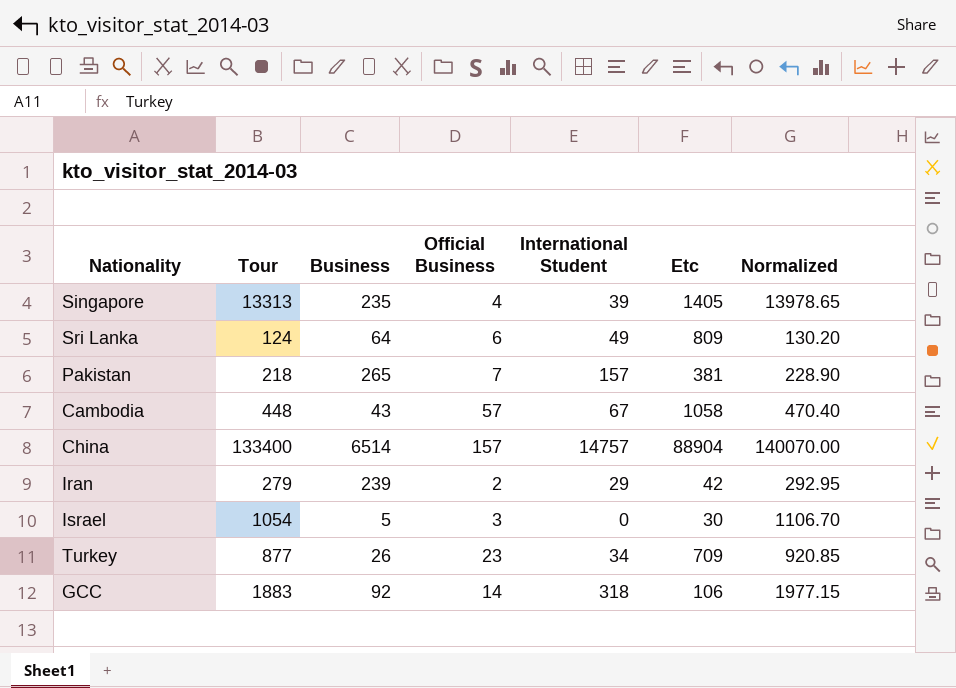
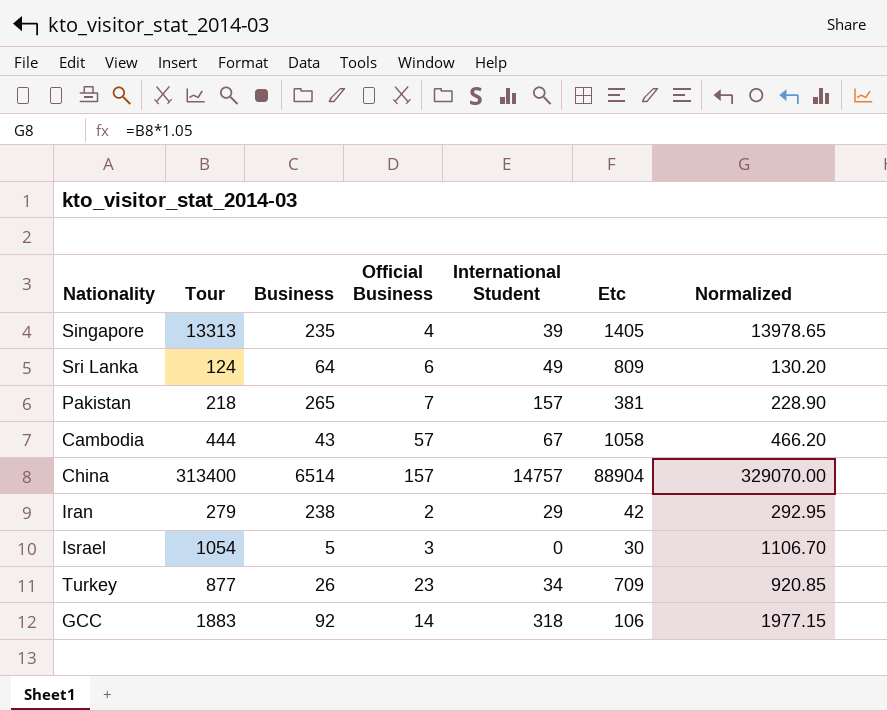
Cambodia | Tour: 448 -> 444
Cambodia | Normalized: 470.40 -> 466.20
China | Tour: 133400 -> 313400
China | Normalized: 140070.00 -> 329070.00
Iran | Business: 239 -> 238

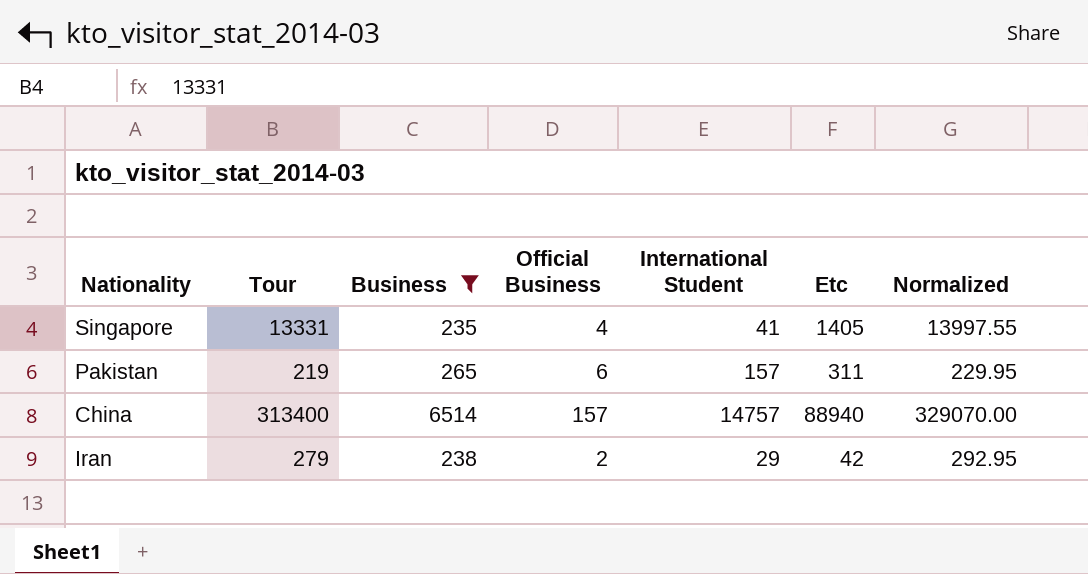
filter: none -> Business >= 235
Singapore | Tour: 13313 -> 13331
Singapore | International Student: 39 -> 41
Singapore | Normalized: 13978.65 -> 13997.55
Pakistan | Tour: 218 -> 219
Pakistan | Official Business: 7 -> 6
Pakistan | Etc: 381 -> 311
Pakistan | Normalized: 228.90 -> 229.95
China | Etc: 88904 -> 88940

